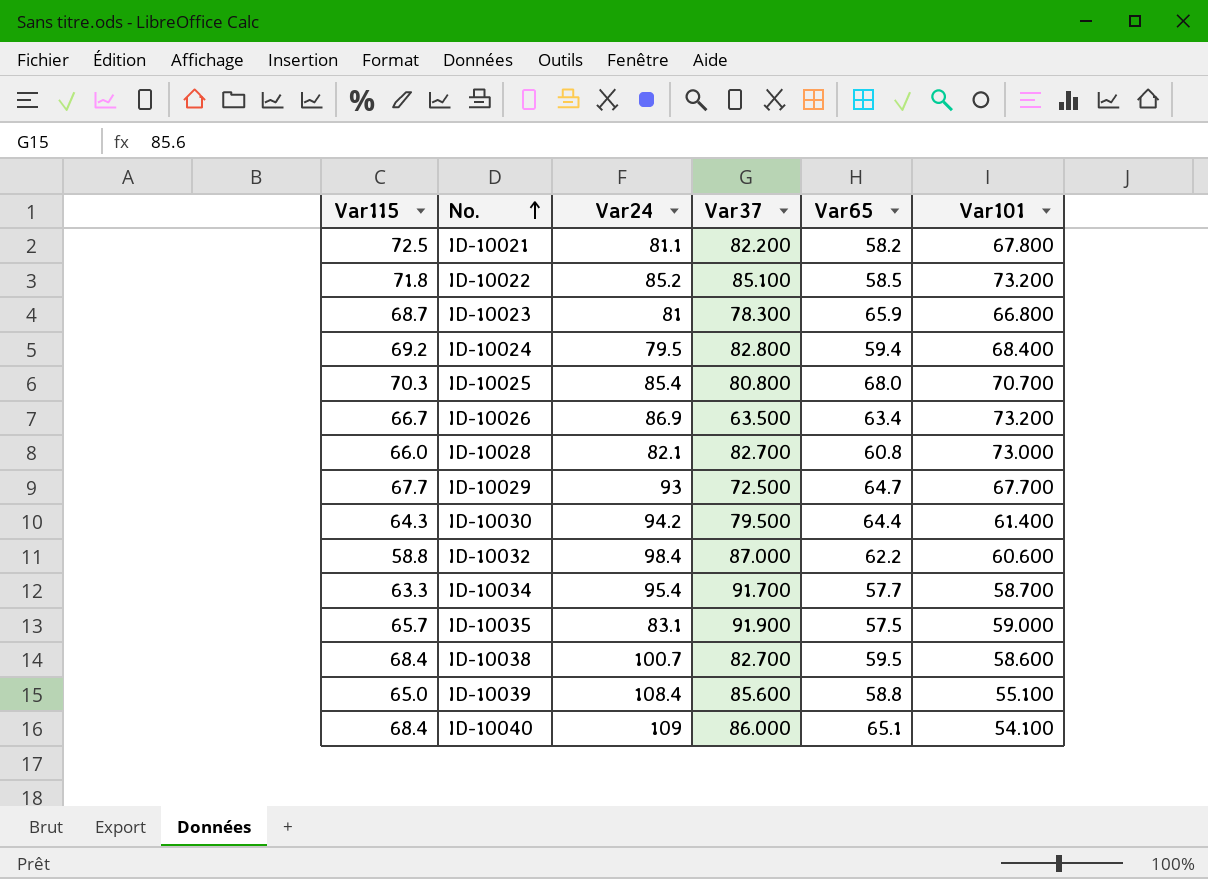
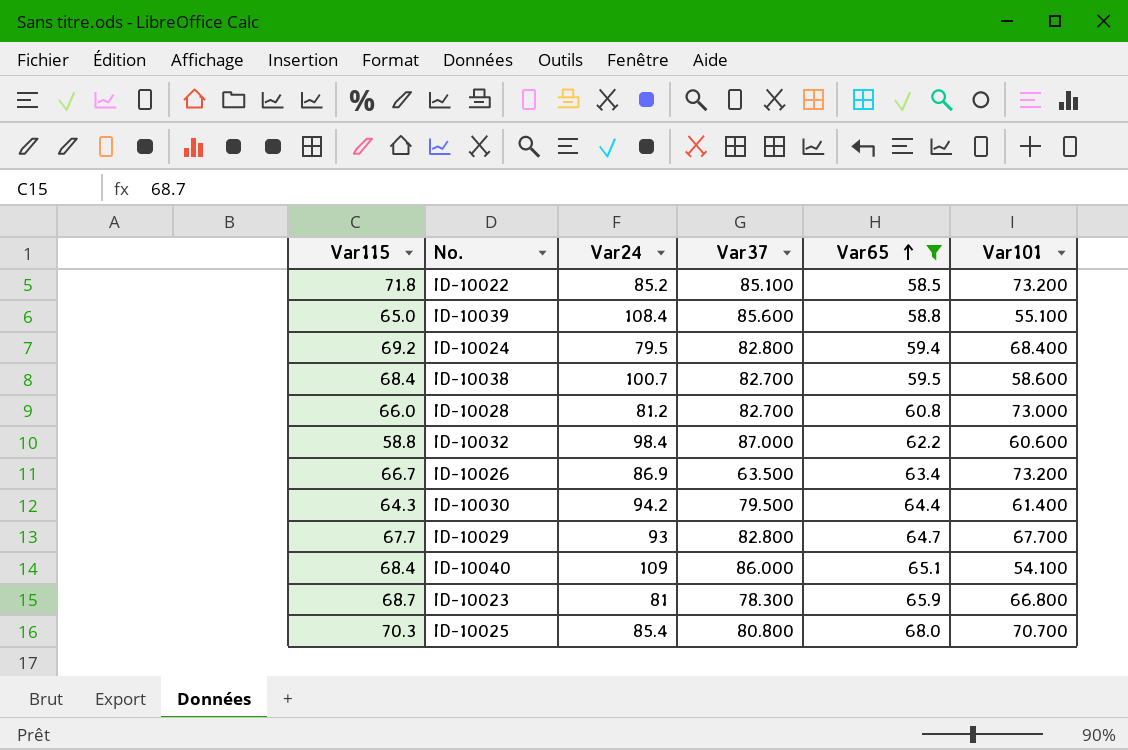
filter: none -> Var65 >= 58.5
row order: No. ascending -> Var65 ascending
ID-10028 | Var24: 82.1 -> 81.2
ID-10029 | Var37: 72.500 -> 82.800

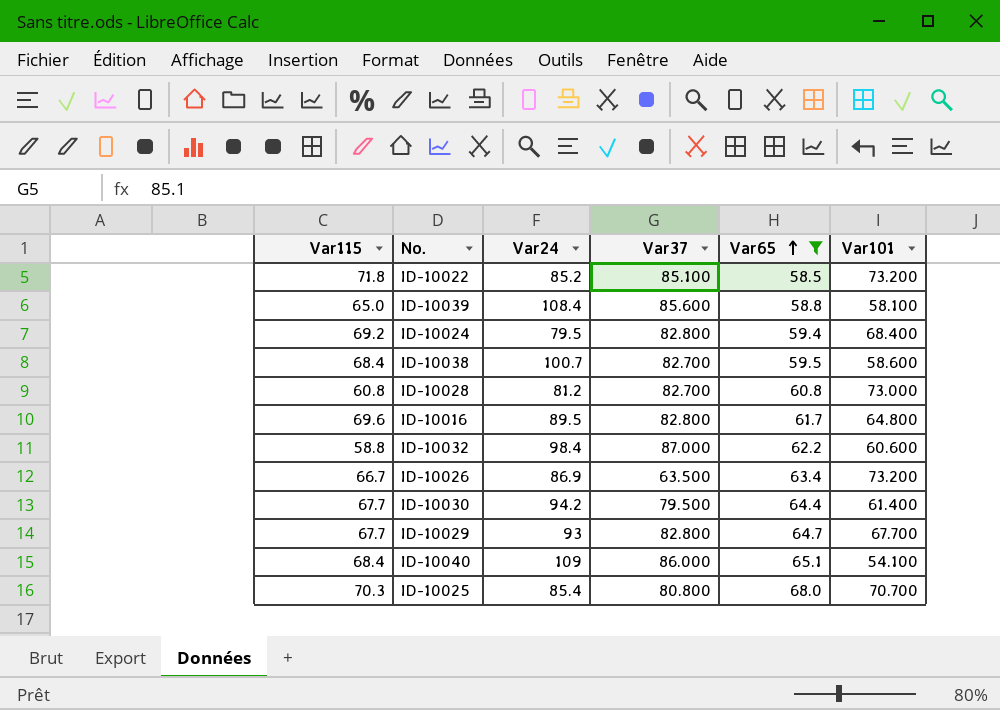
row ID-10023: 68.7 | 81 | 78.300 | 65.9 | 66.800 -> none
ID-10039 | Var101: 55.100 -> 58.100
ID-10028 | Var115: 66.0 -> 60.8
row ID-10016: none -> 69.6 | 89.5 | 82.800 | 61.7 | 64.800
ID-10030 | Var115: 64.3 -> 67.7

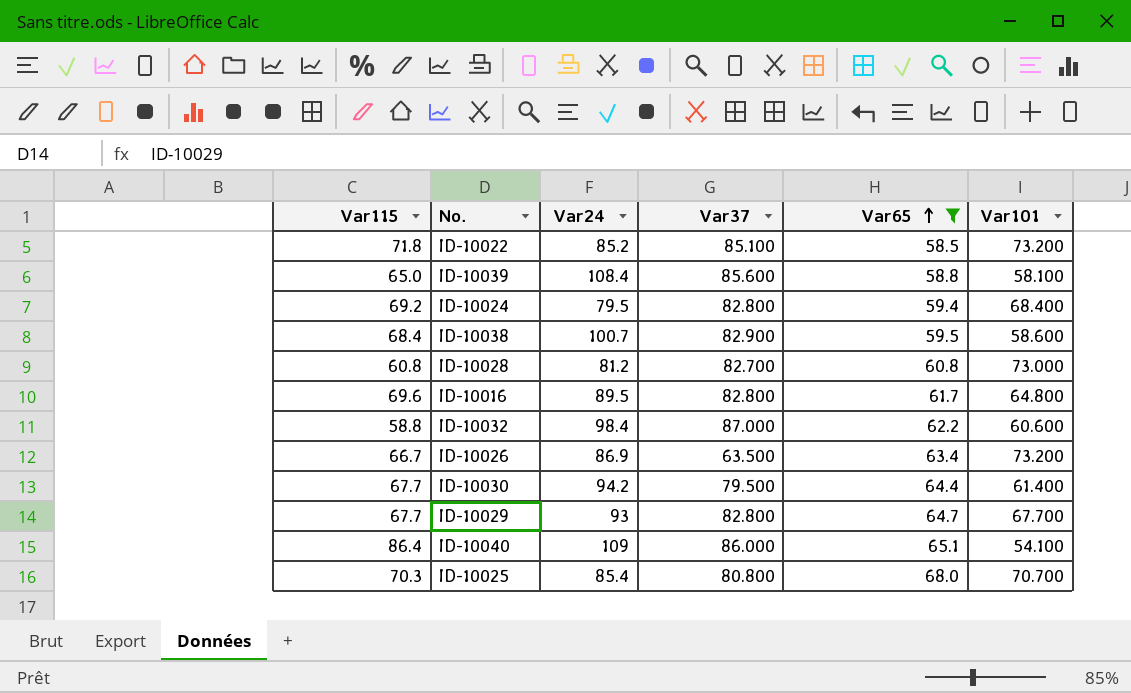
ID-10038 | Var37: 82.700 -> 82.900
ID-10040 | Var115: 68.4 -> 86.4

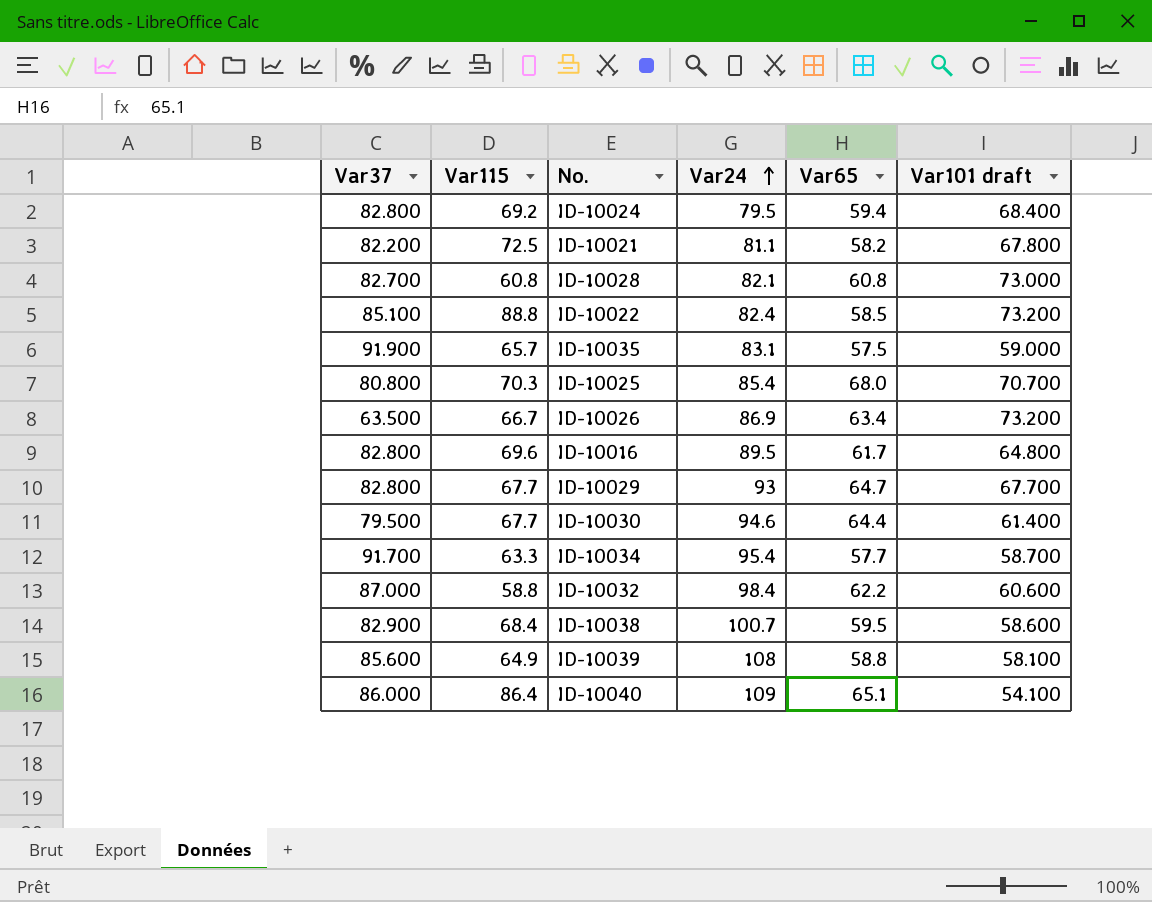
filter: Var65 >= 58.5 -> none
row order: Var65 ascending -> Var24 ascending
column Var37 | position: 4 -> 1
column name: Var101 -> Var101 draft
ID-10028 | Var24: 81.2 -> 82.1
ID-10022 | Var115: 71.8 -> 88.8
ID-10022 | Var24: 85.2 -> 82.4
ID-10030 | Var24: 94.2 -> 94.6
ID-10039 | Var115: 65.0 -> 64.9
ID-10039 | Var24: 108.4 -> 108

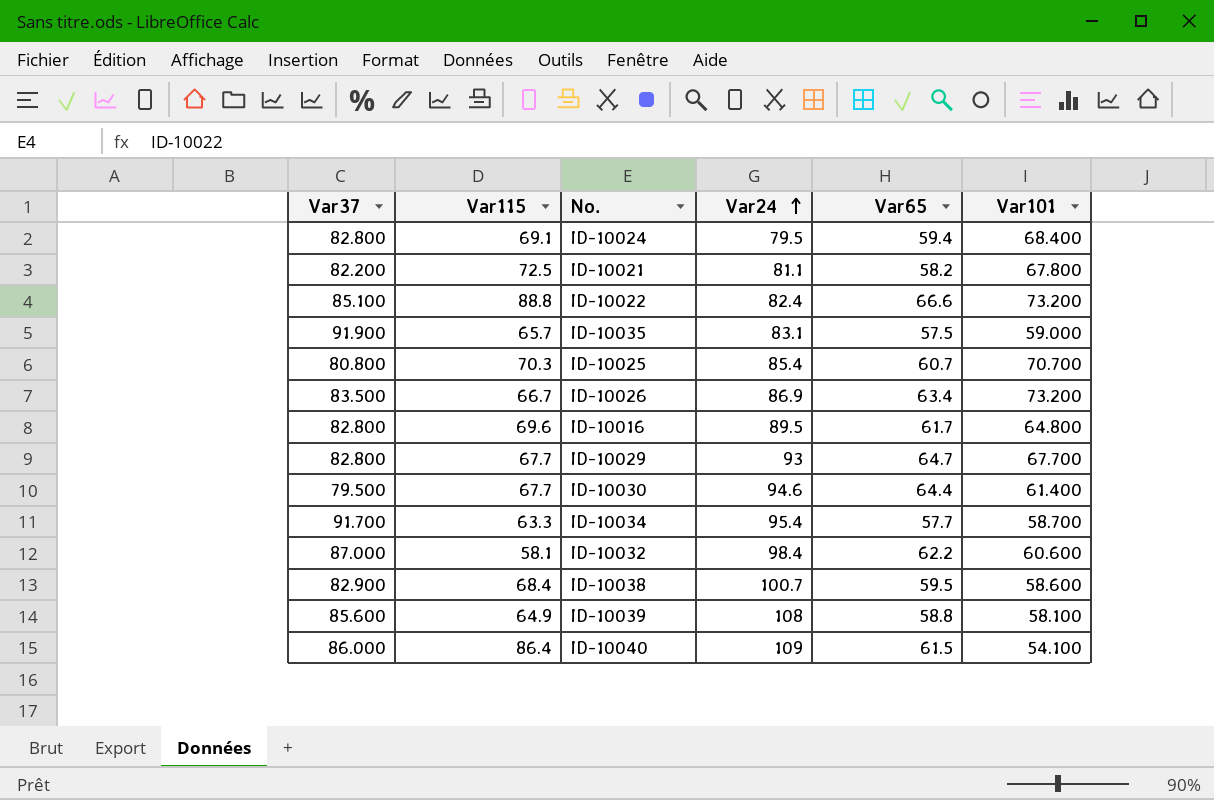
column name: Var101 draft -> Var101
row ID-10028: 82.700 | 60.8 | 82.1 | 60.8 | 73.000 -> none
ID-10024 | Var115: 69.2 -> 69.1
ID-10022 | Var65: 58.5 -> 66.6
ID-10025 | Var65: 68.0 -> 60.7
ID-10026 | Var37: 63.500 -> 83.500
ID-10032 | Var115: 58.8 -> 58.1
ID-10040 | Var65: 65.1 -> 61.5

